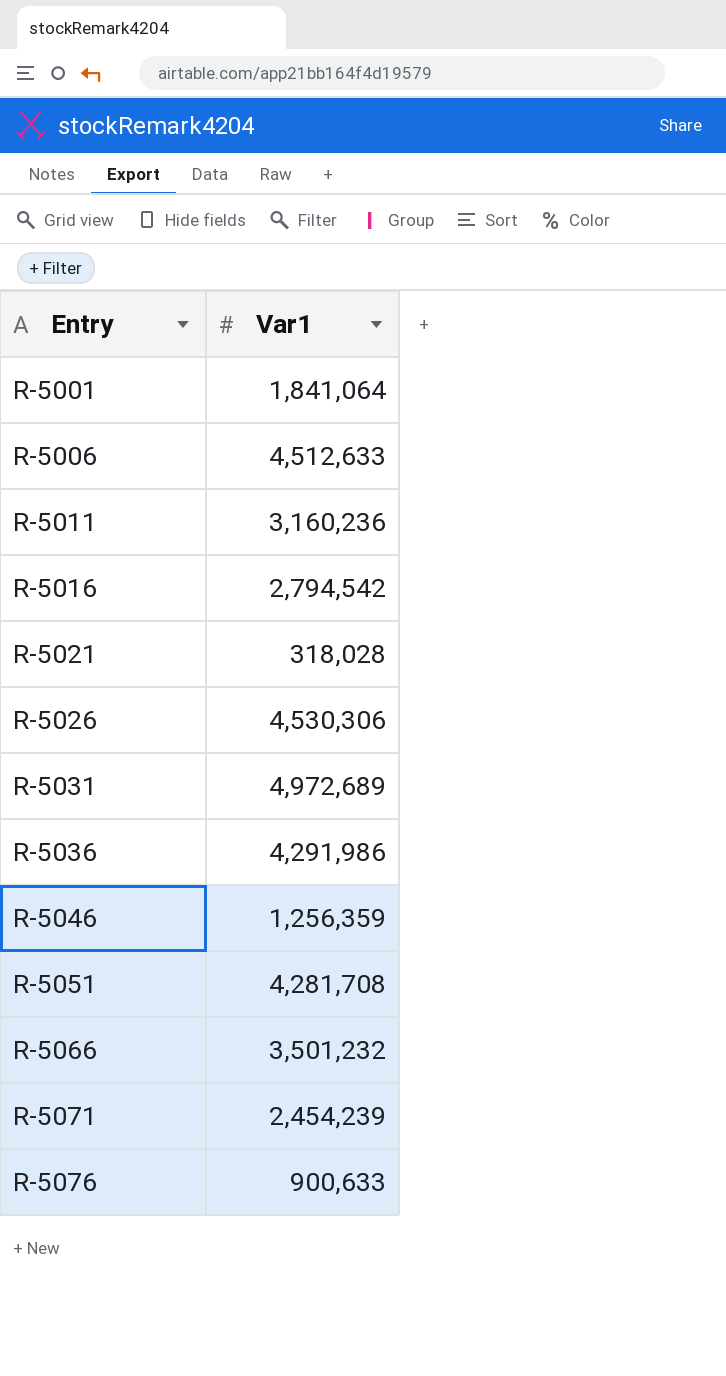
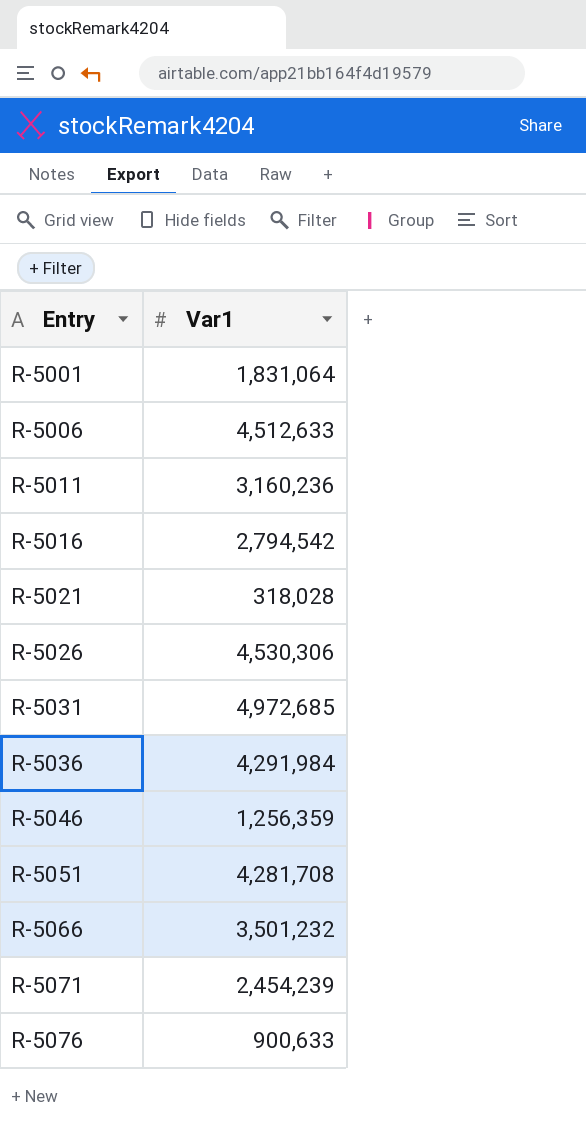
R-5001 | Var1: 1,841,064 -> 1,831,064
R-5031 | Var1: 4,972,689 -> 4,972,685
R-5036 | Var1: 4,291,986 -> 4,291,984

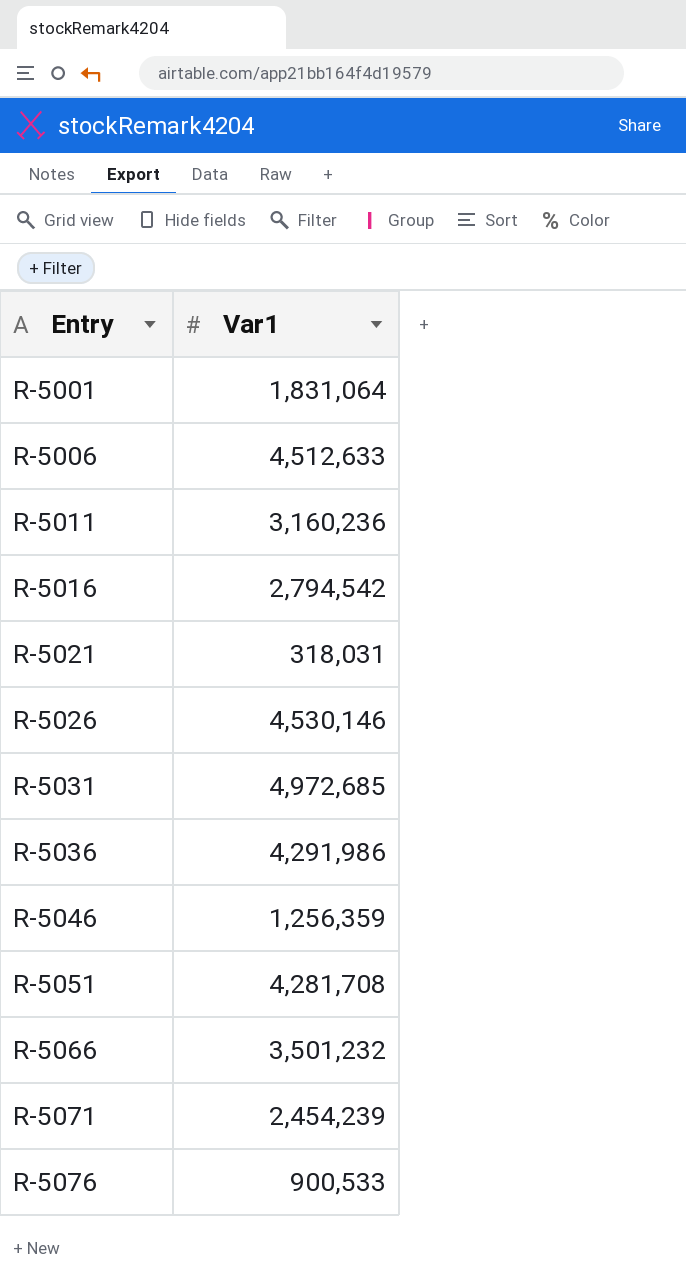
R-5021 | Var1: 318,028 -> 318,031
R-5026 | Var1: 4,530,306 -> 4,530,146
R-5036 | Var1: 4,291,984 -> 4,291,986
R-5076 | Var1: 900,633 -> 900,533

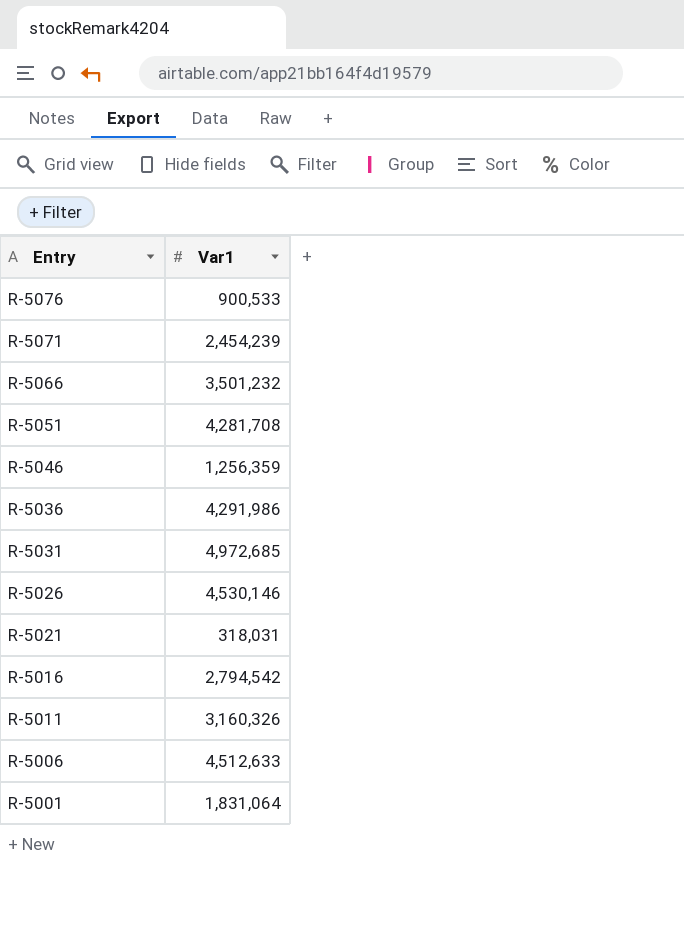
row order: Entry ascending -> Entry descending
R-5011 | Var1: 3,160,236 -> 3,160,326

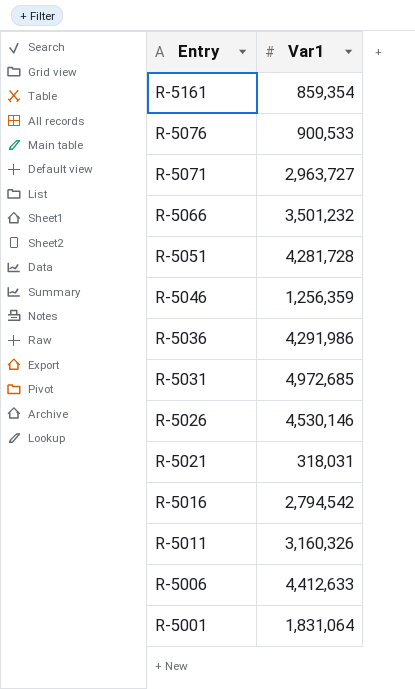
row R-5161: none -> 859,354
R-5071 | Var1: 2,454,239 -> 2,963,727
R-5051 | Var1: 4,281,708 -> 4,281,728
R-5006 | Var1: 4,512,633 -> 4,412,633

